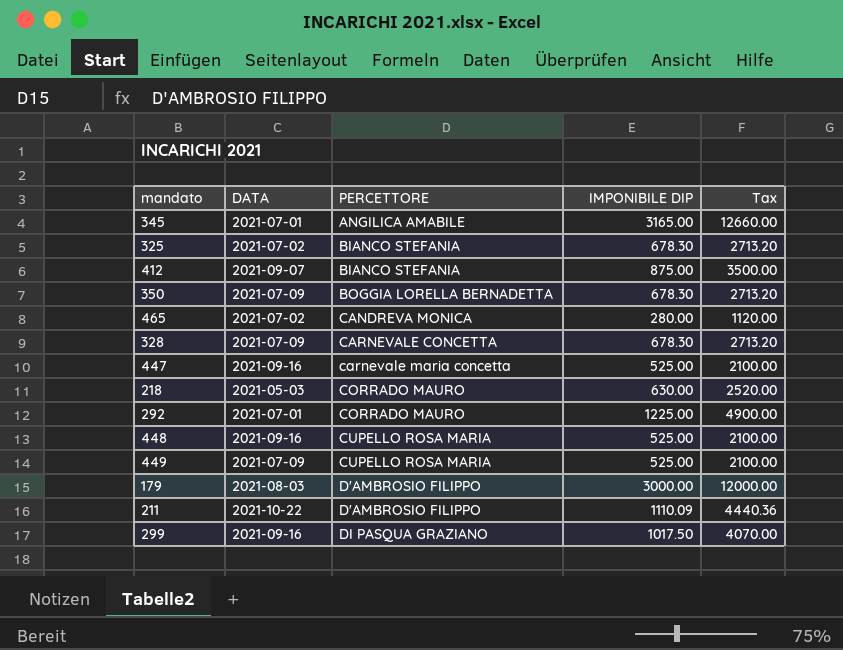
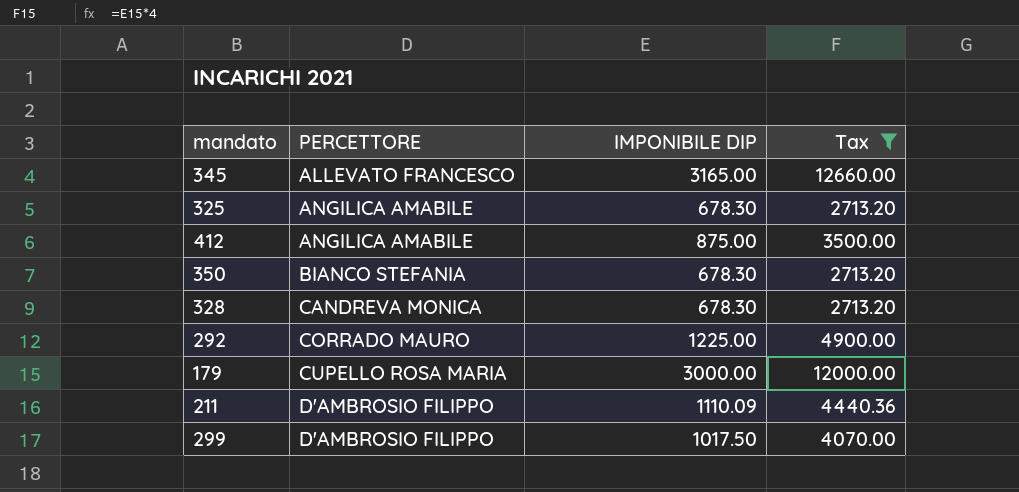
filter: none -> Tax >= 2713.20
column DATA | position: 2 -> none
345 | PERCETTORE: ANGILICA AMABILE -> ALLEVATO FRANCESCO
325 | PERCETTORE: BIANCO STEFANIA -> ANGILICA AMABILE
412 | PERCETTORE: BIANCO STEFANIA -> ANGILICA AMABILE
350 | PERCETTORE: BOGGIA LORELLA BERNADETTA -> BIANCO STEFANIA
328 | PERCETTORE: CARNEVALE CONCETTA -> CANDREVA MONICA
179 | PERCETTORE: D'AMBROSIO FILIPPO -> CUPELLO ROSA MARIA
299 | PERCETTORE: DI PASQUA GRAZIANO -> D'AMBROSIO FILIPPO

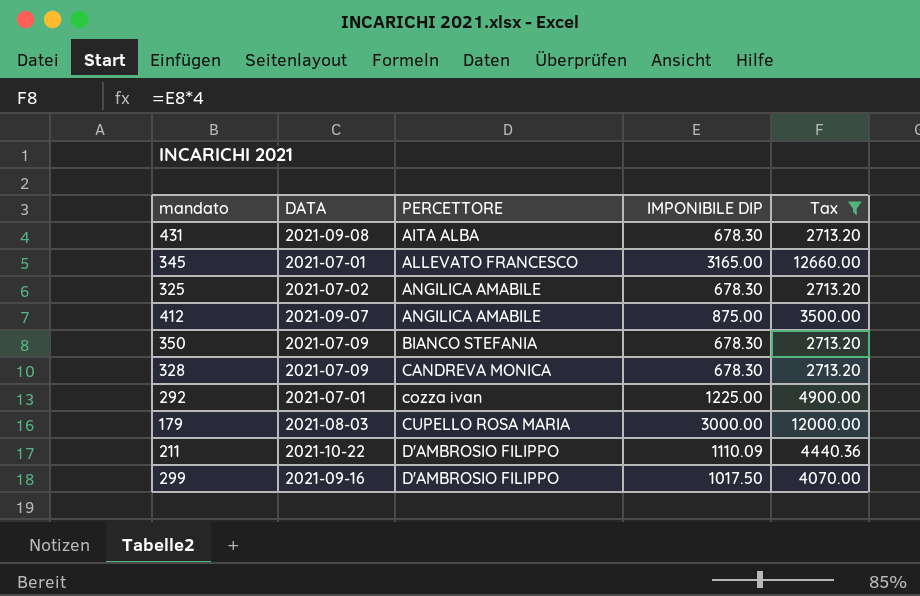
column DATA | position: none -> 2
row 431: none -> 2021-09-08 | AITA ALBA | 678.30 | 2713.20
292 | PERCETTORE: CORRADO MAURO -> cozza ivan

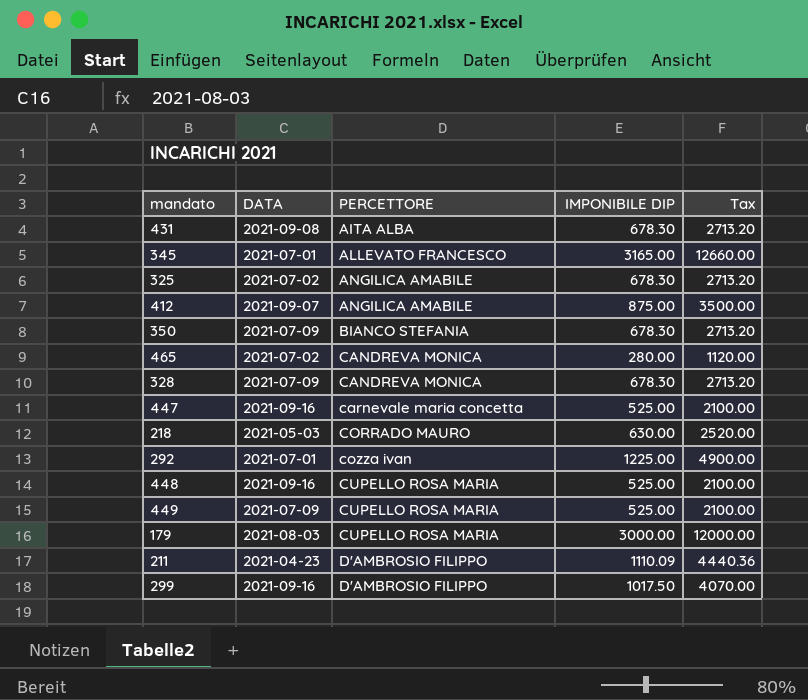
filter: Tax >= 2713.20 -> none
211 | DATA: 2021-10-22 -> 2021-04-23

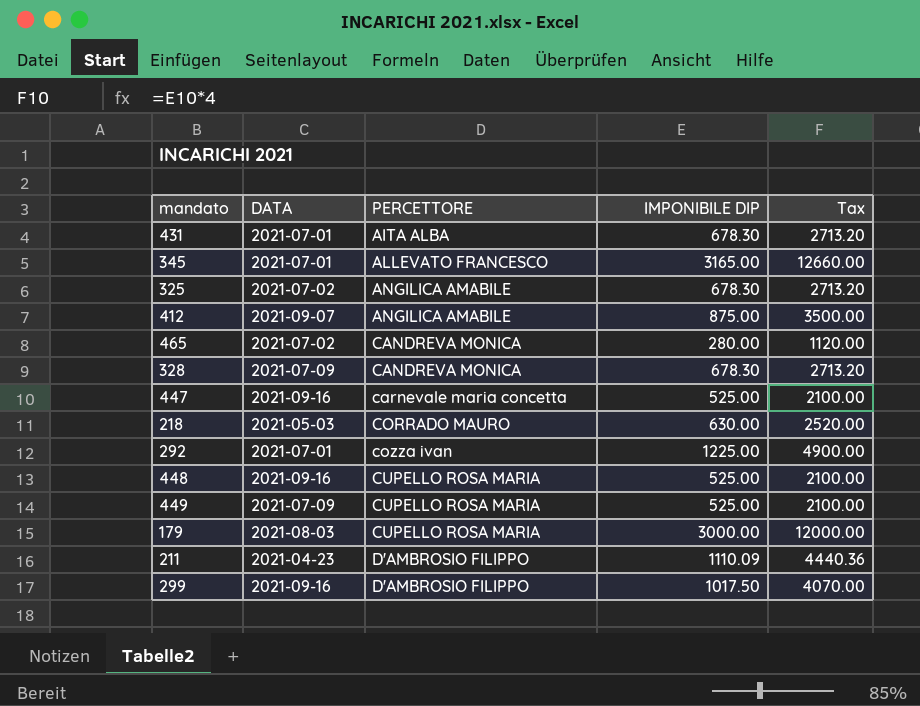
row 350: 2021-07-09 | BIANCO STEFANIA | 678.30 | 2713.20 -> none
431 | DATA: 2021-09-08 -> 2021-07-01

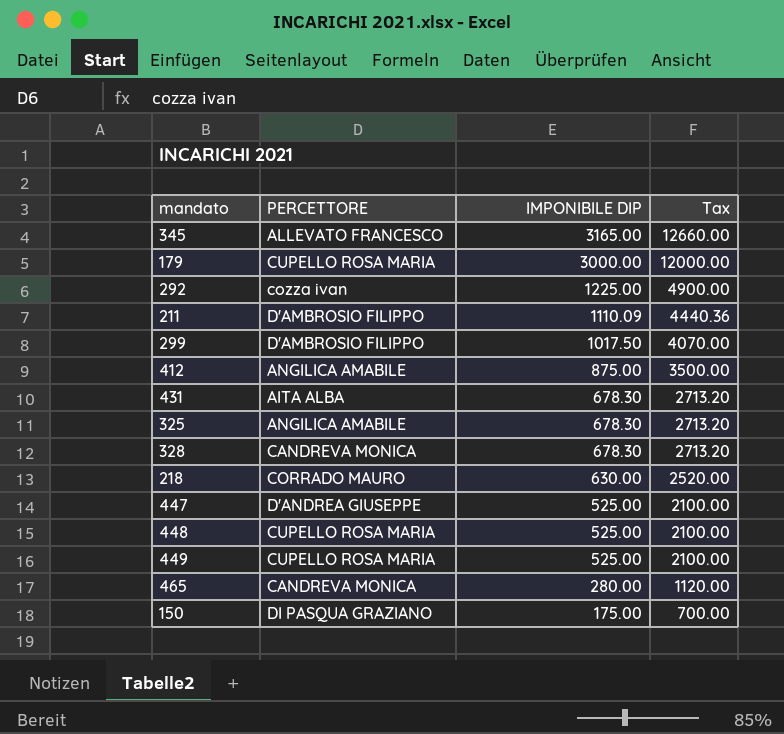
row order: PERCETTORE ascending -> IMPONIBILE DIP descending
column DATA | position: 2 -> none
447 | PERCETTORE: carnevale maria concetta -> D'ANDREA GIUSEPPE
row 150: none -> DI PASQUA GRAZIANO | 175.00 | 700.00

